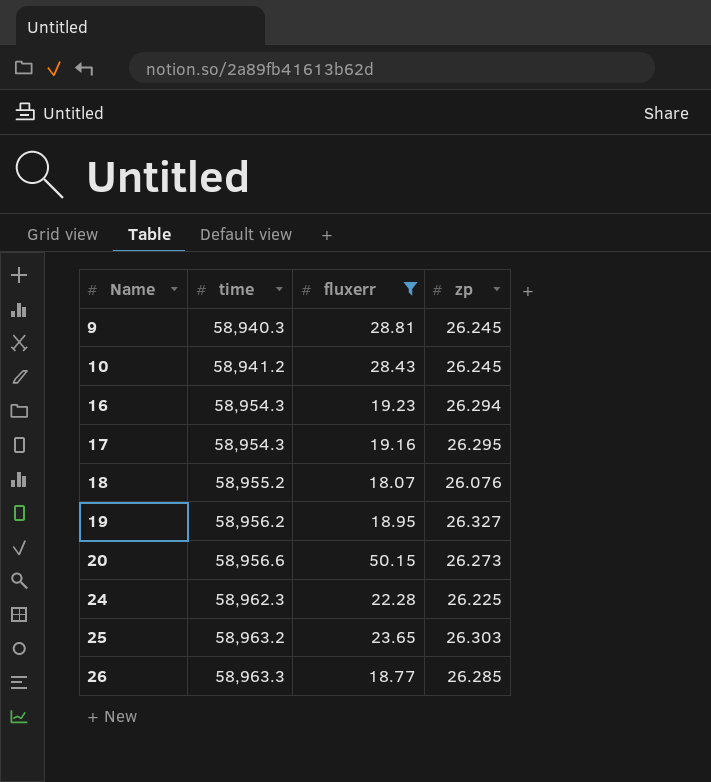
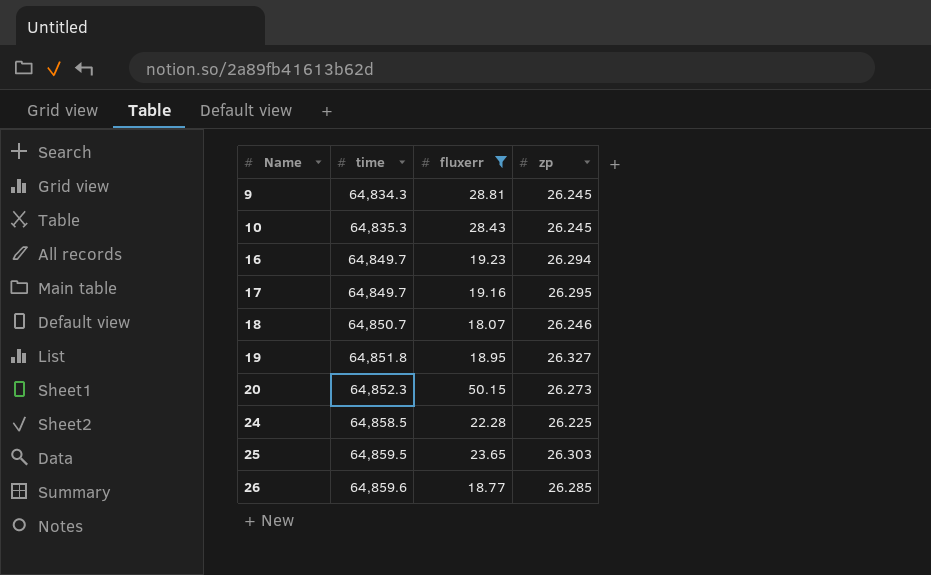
9 | time: 58,940.3 -> 64,834.3
10 | time: 58,941.2 -> 64,835.3
16 | time: 58,954.3 -> 64,849.7
17 | time: 58,954.3 -> 64,849.7
18 | time: 58,955.2 -> 64,850.7
18 | zp: 26.076 -> 26.246
19 | time: 58,956.2 -> 64,851.8
20 | time: 58,956.6 -> 64,852.3
24 | time: 58,962.3 -> 64,858.5
25 | time: 58,963.2 -> 64,859.5
26 | time: 58,963.3 -> 64,859.6

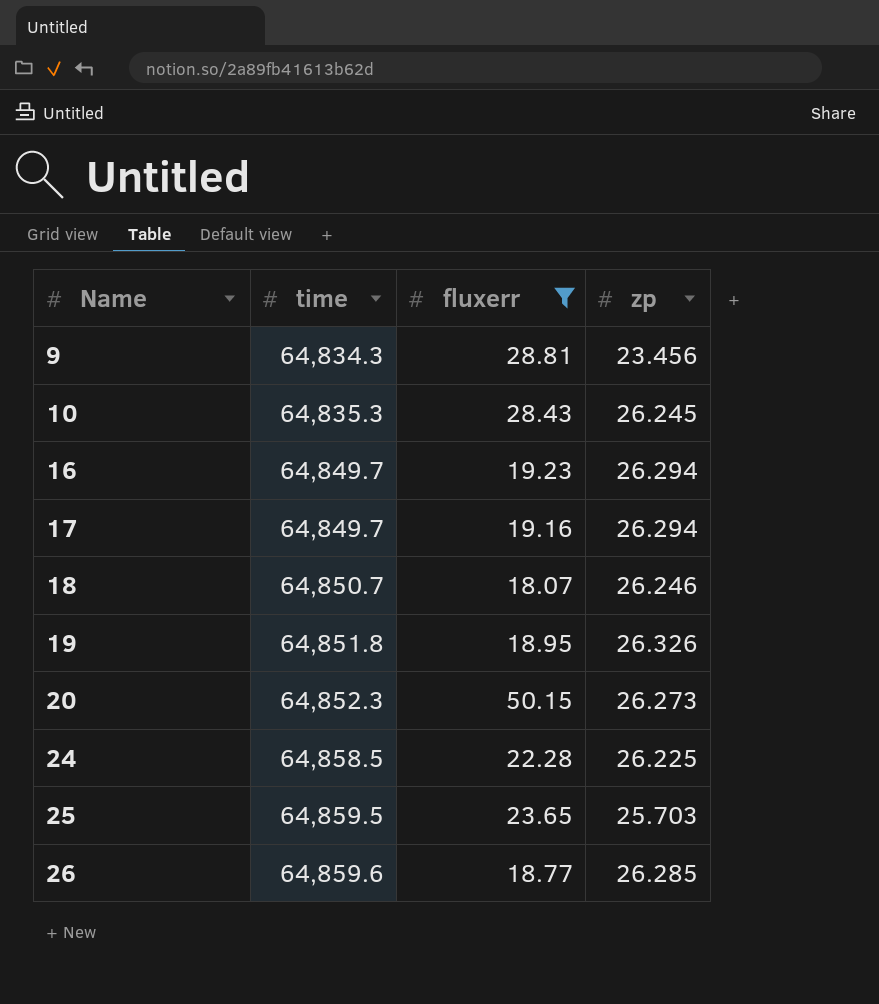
9 | zp: 26.245 -> 23.456
17 | zp: 26.295 -> 26.294
19 | zp: 26.327 -> 26.326
25 | zp: 26.303 -> 25.703

